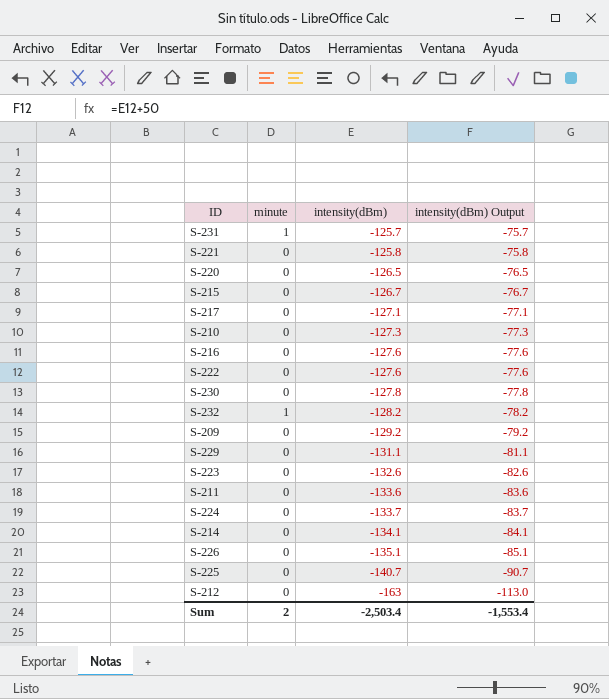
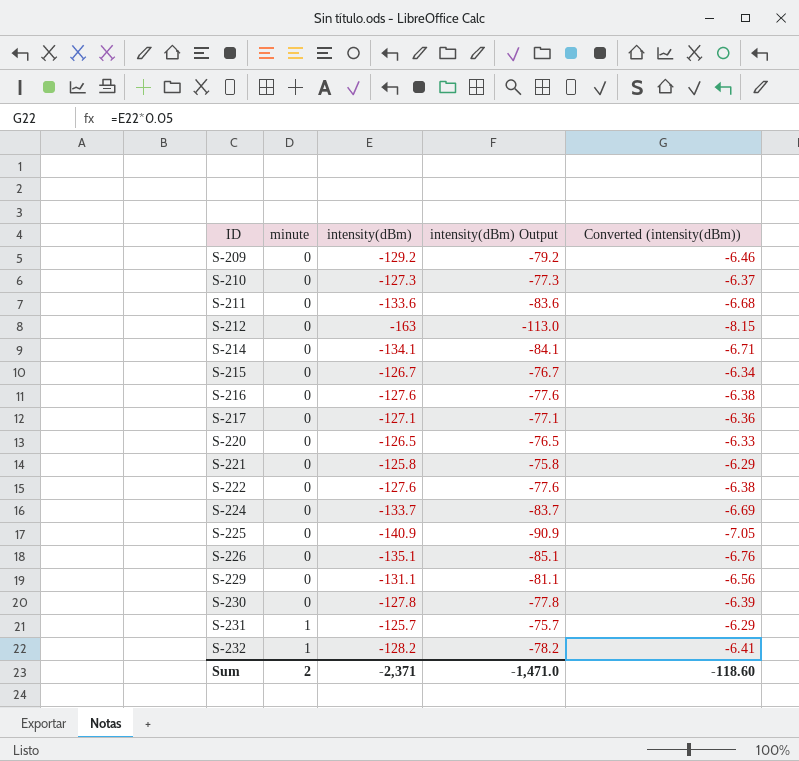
row order: intensity(dBm) descending -> ID ascending
column Converted (intensity(dBm)) | formula: none -> [intensity(dBm)] * 0.05
row S-223: 0 | -132.6 | -82.6 -> none
S-225 | intensity(dBm): -140.7 -> -140.9
S-225 | intensity(dBm) Output: -90.7 -> -90.9
Sum | intensity(dBm): -2,503.4 -> -2,371
Sum | intensity(dBm) Output: -1,553.4 -> -1,471.0

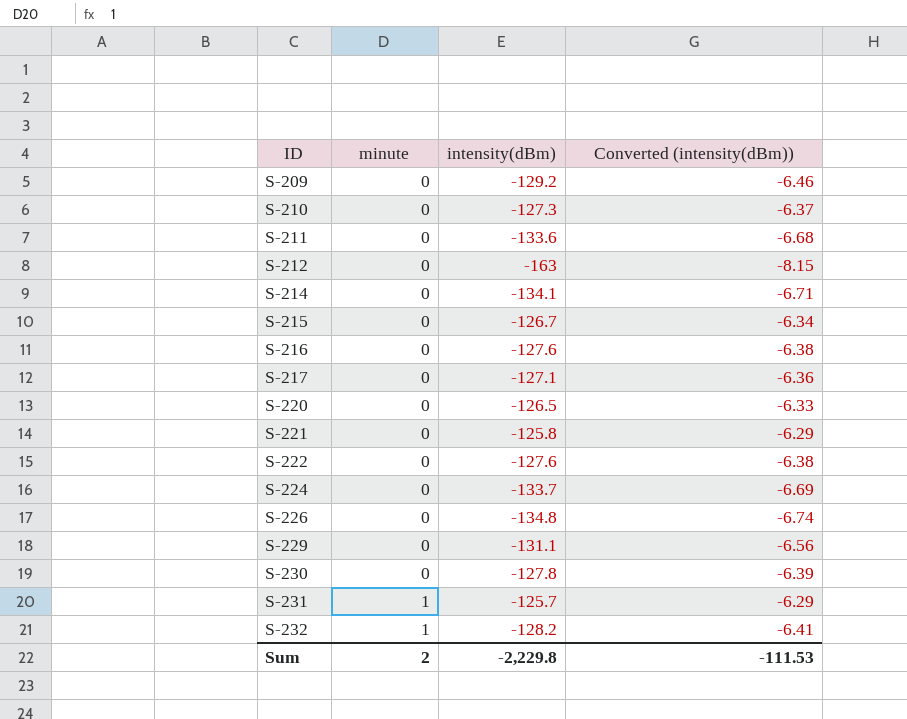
column intensity(dBm) Output | formula: [intensity(dBm)] + 50 -> none
row S-225: 0 | -140.9 | -90.9 | -7.05 -> none
S-226 | intensity(dBm): -135.1 -> -134.8
S-226 | Converted (intensity(dBm)): -6.76 -> -6.74
Sum | intensity(dBm): -2,371 -> -2,229.8
Sum | Converted (intensity(dBm)): -118.60 -> -111.53

